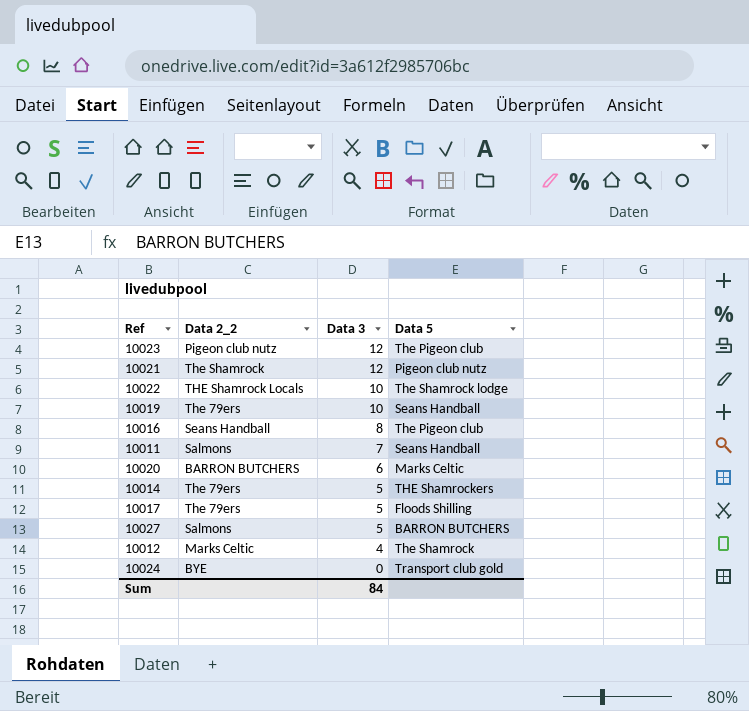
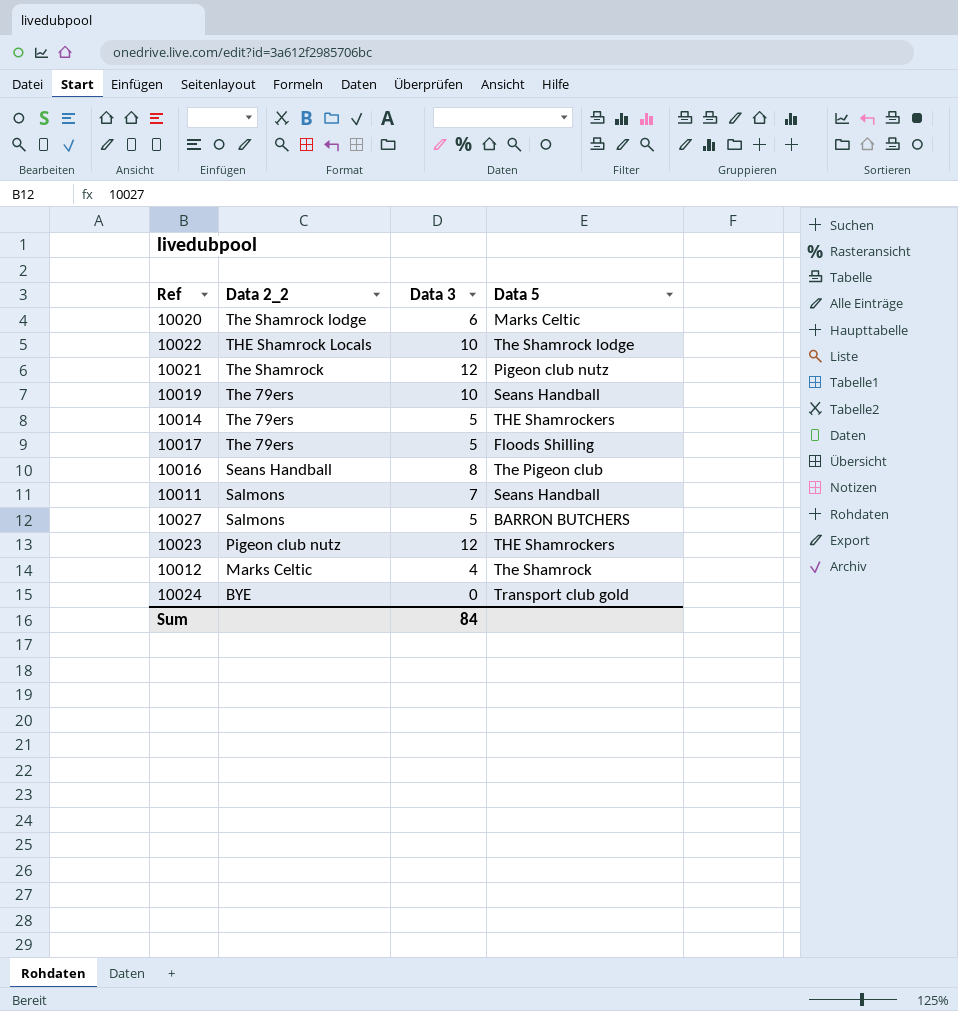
row order: Data 3 descending -> Data 2_2 descending
10020 | Data 2_2: BARRON BUTCHERS -> The Shamrock lodge
10023 | Data 5: The Pigeon club -> THE Shamrockers

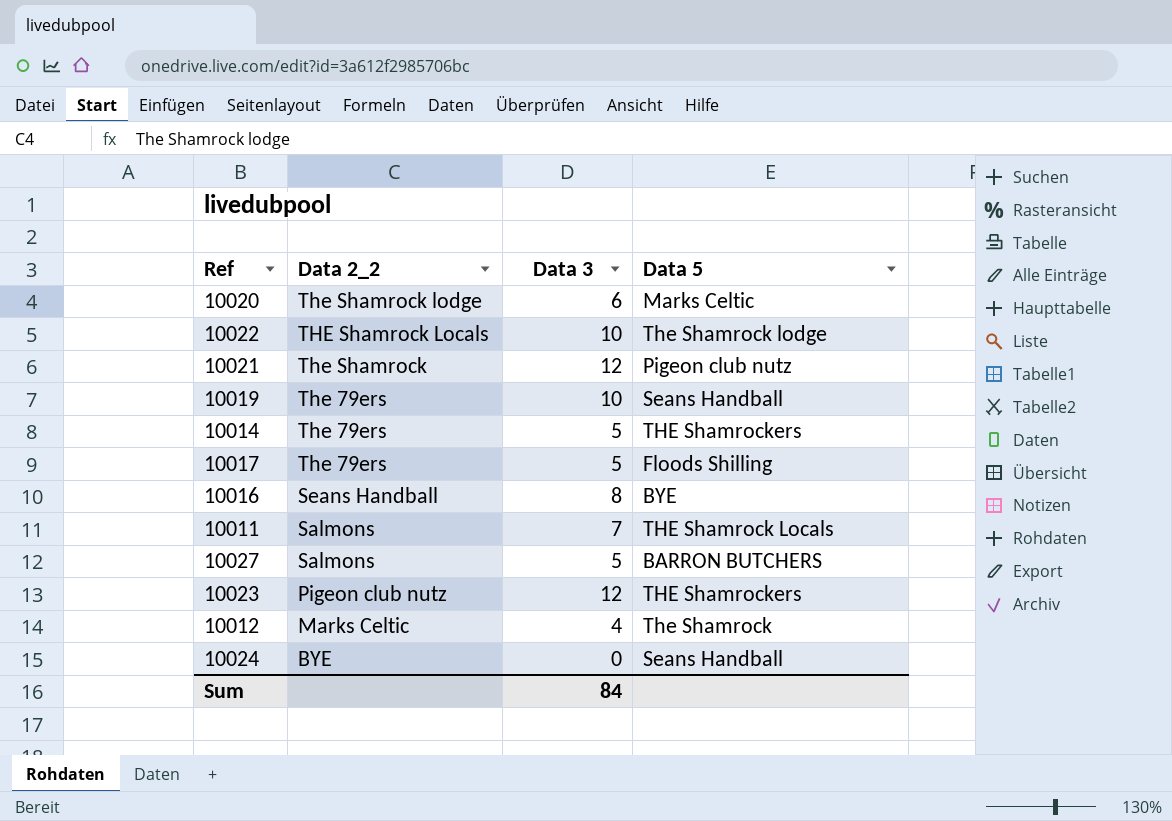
10016 | Data 5: The Pigeon club -> BYE
10011 | Data 5: Seans Handball -> THE Shamrock Locals
10024 | Data 5: Transport club gold -> Seans Handball

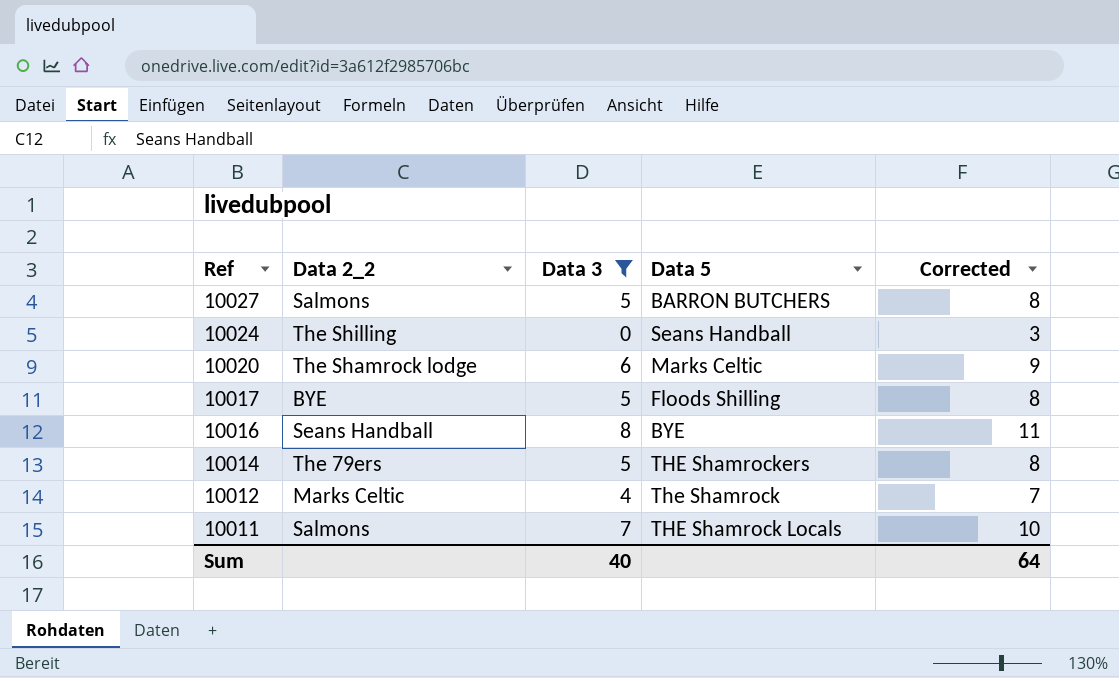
filter: none -> Data 3 <= 8
row order: Data 2_2 descending -> Ref descending
column Corrected | formula: none -> [Data 3] + 3
10024 | Data 2_2: BYE -> The Shilling
10017 | Data 2_2: The 79ers -> BYE
Sum | Data 3: 84 -> 40

